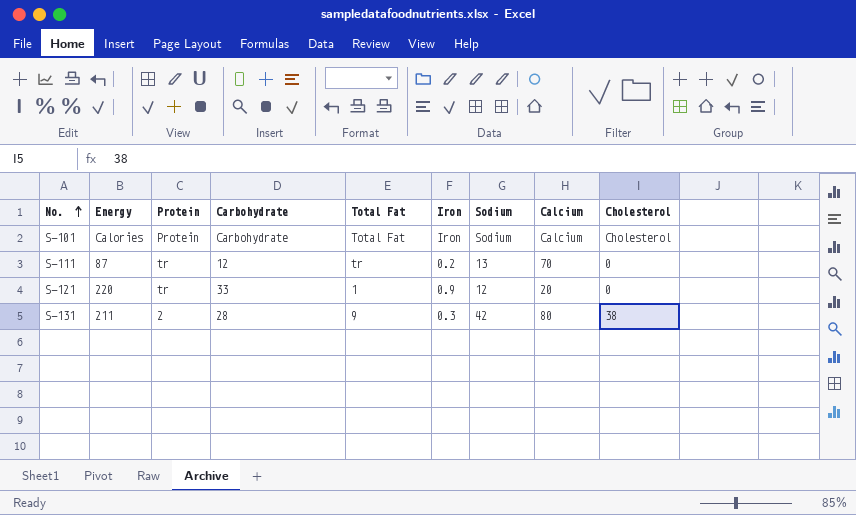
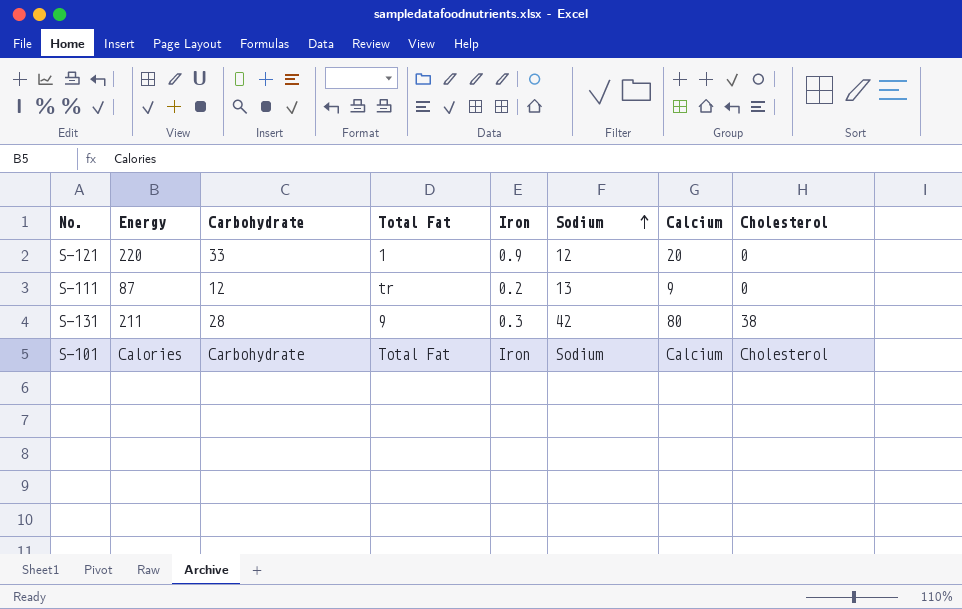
row order: No. ascending -> Sodium ascending
column Protein | position: 3 -> none
S-111 | Calcium: 70 -> 9

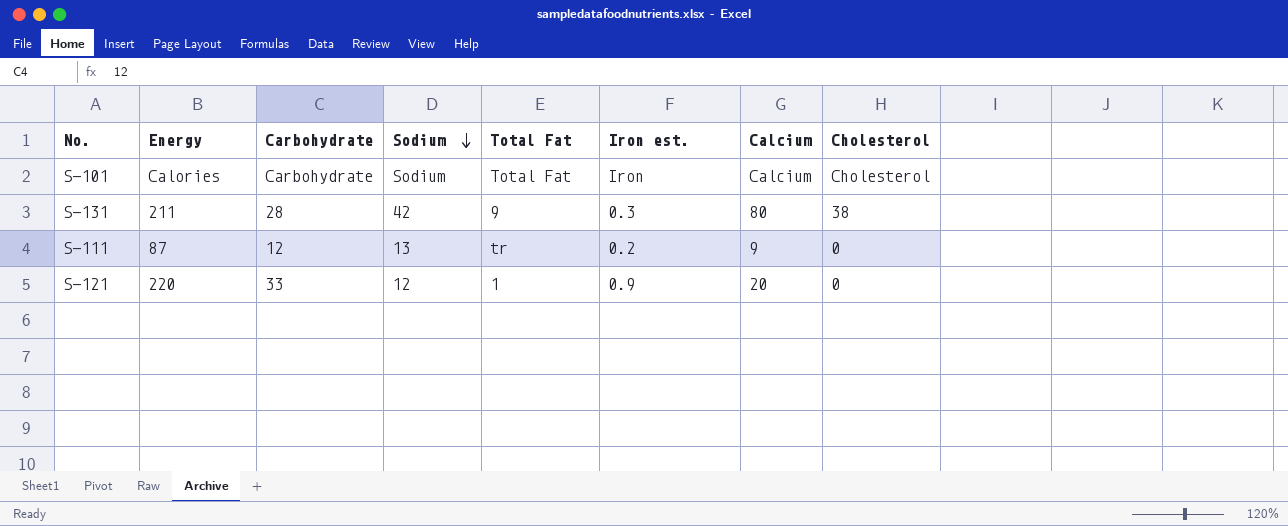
row order: Sodium ascending -> Sodium descending
column Sodium | position: 6 -> 4
column name: Iron -> Iron est.

